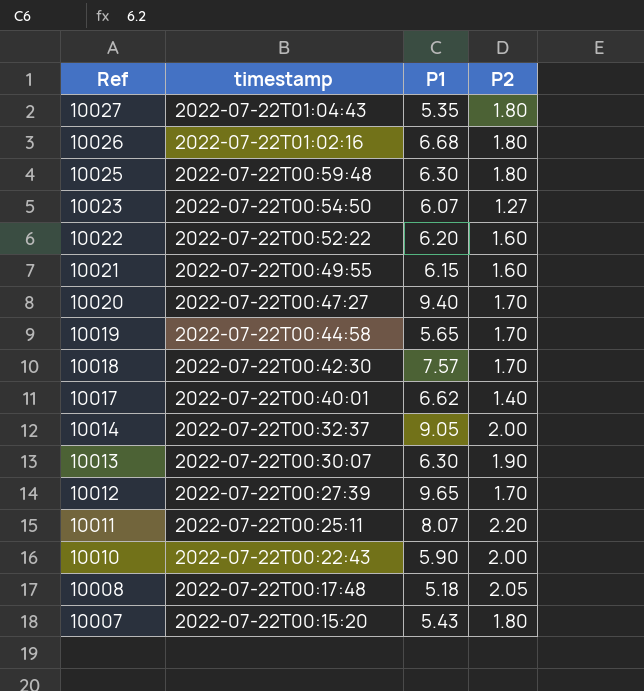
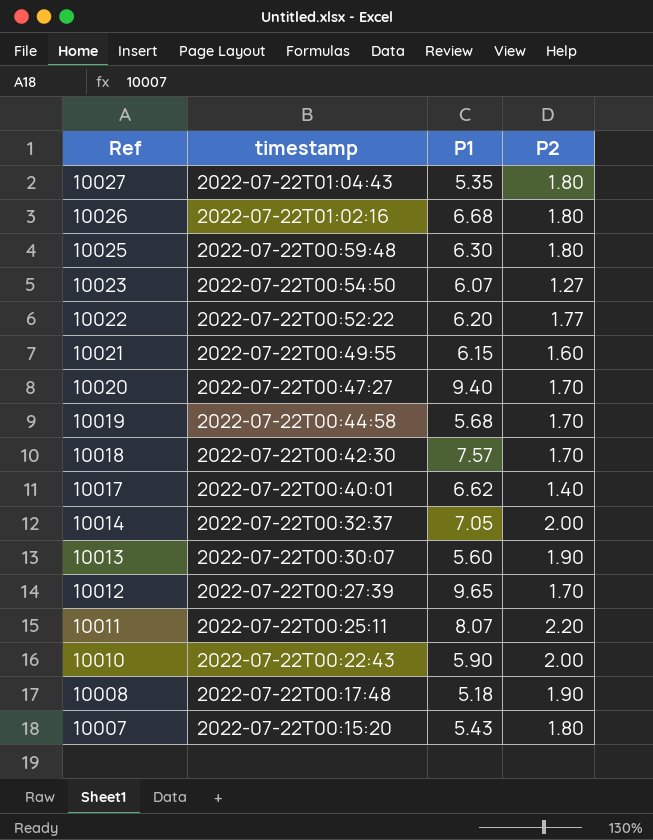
10022 | P2: 1.60 -> 1.77
10019 | P1: 5.65 -> 5.68
10014 | P1: 9.05 -> 7.05
10013 | P1: 6.30 -> 5.60
10008 | P2: 2.05 -> 1.90

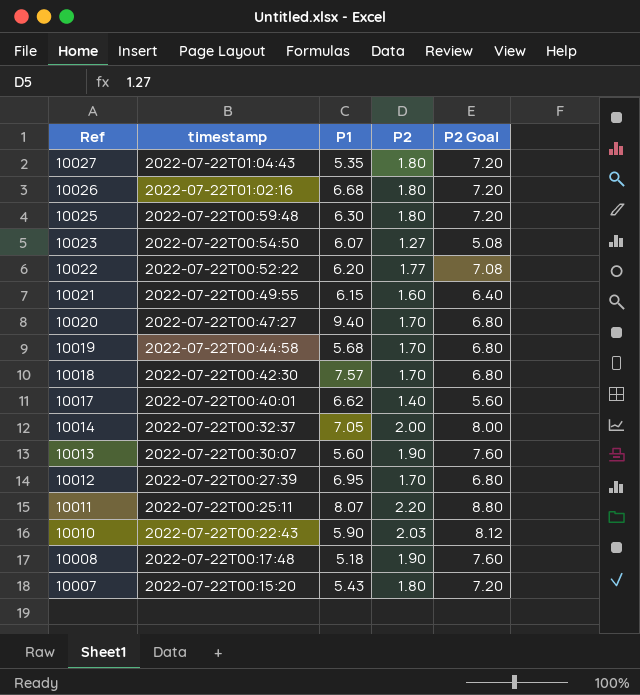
column P2 Goal | formula: none -> [P2] * 4
10012 | P1: 9.65 -> 6.95
10010 | P2: 2.00 -> 2.03

